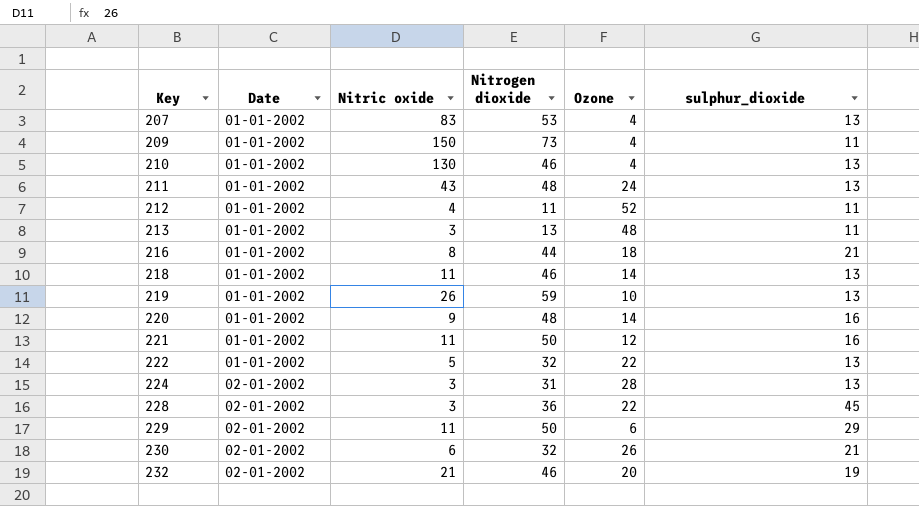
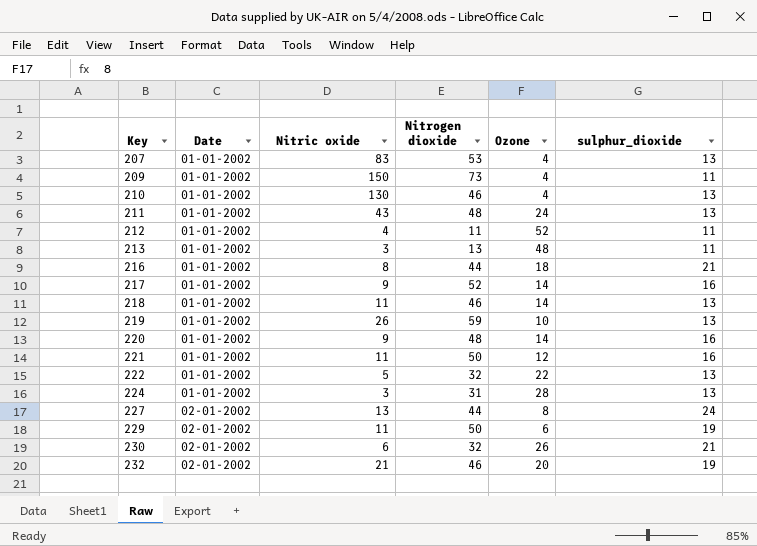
row 228: 02-01-2002 | 3 | 36 | 22 | 45 -> none
row 217: none -> 01-01-2002 | 9 | 52 | 14 | 16
224 | Date: 02-01-2002 -> 01-01-2002
row 227: none -> 02-01-2002 | 13 | 44 | 8 | 24
229 | sulphur_dioxide: 29 -> 19

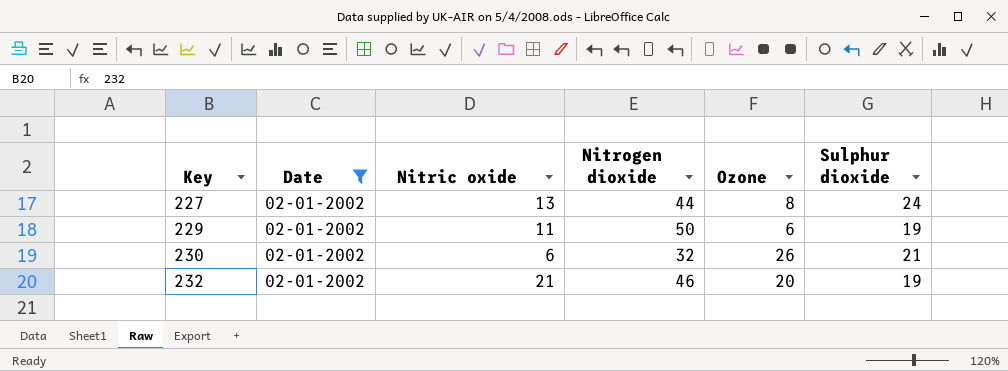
filter: none -> Date = 02-01-2002
column name: sulphur_dioxide -> Sulphur dioxide

